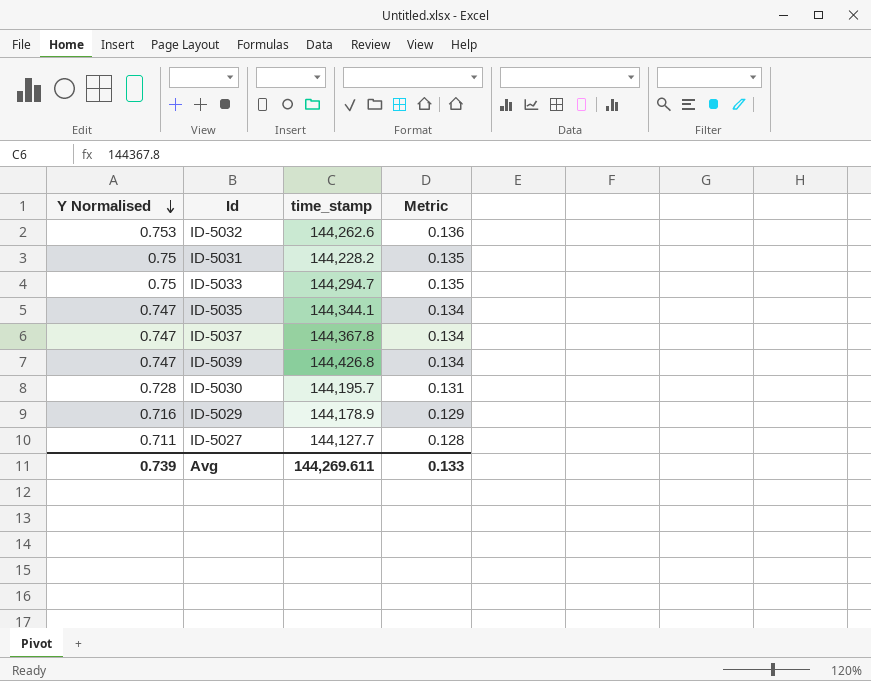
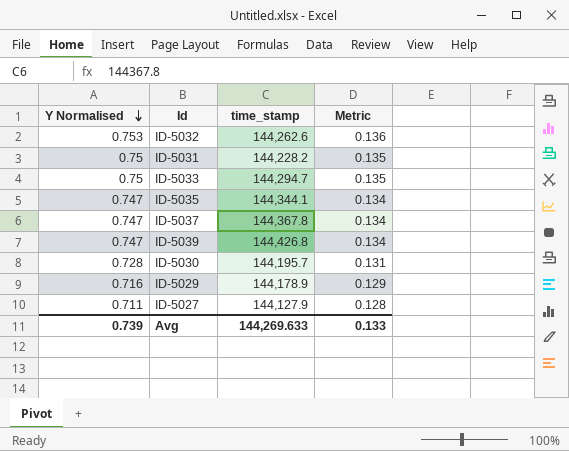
ID-5027 | time_stamp: 144,127.7 -> 144,127.9
Avg | time_stamp: 144,269.611 -> 144,269.633

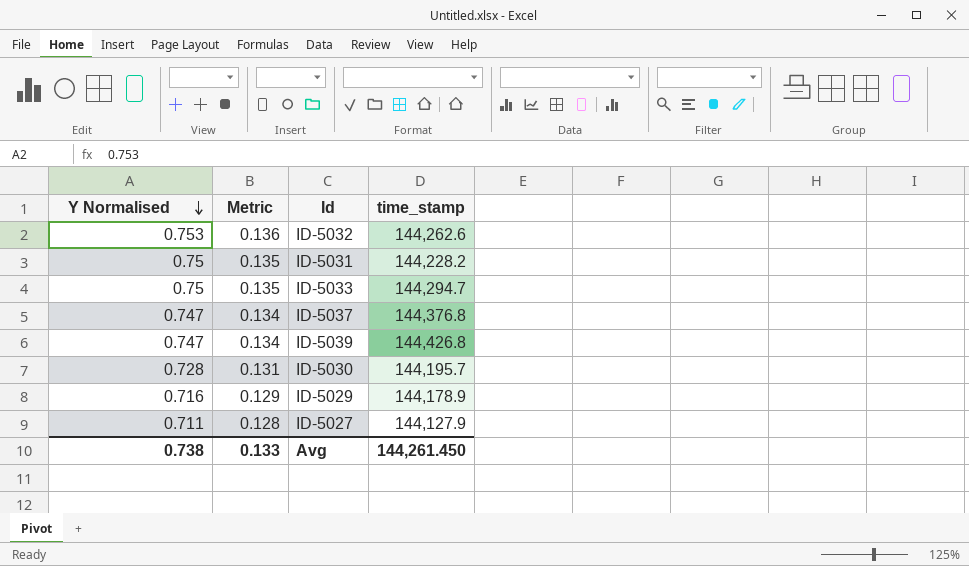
column Metric | position: 4 -> 2
row ID-5035: 0.747 | 144,344.1 | 0.134 -> none
ID-5037 | time_stamp: 144,367.8 -> 144,376.8
Avg | Y Normalised: 0.739 -> 0.738
Avg | time_stamp: 144,269.633 -> 144,261.450

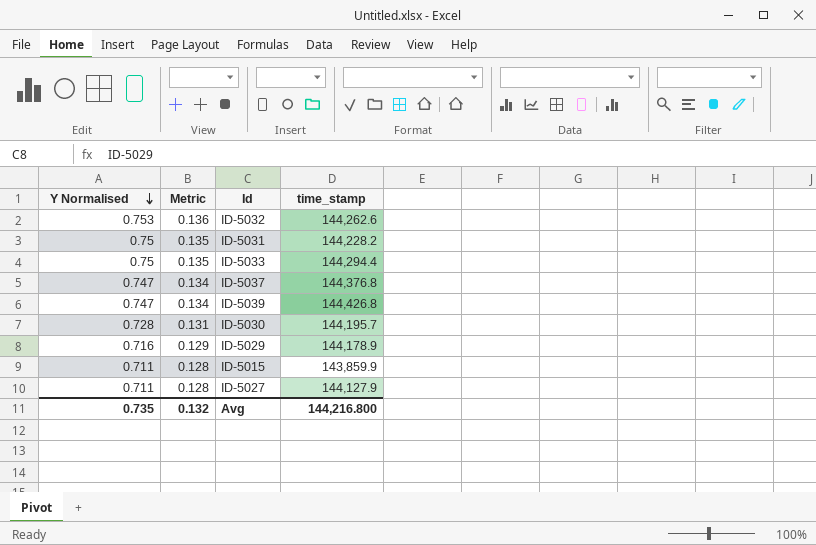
ID-5033 | time_stamp: 144,294.7 -> 144,294.4
row ID-5015: none -> 0.711 | 0.128 | 143,859.9
Avg | Y Normalised: 0.738 -> 0.735
Avg | Metric: 0.133 -> 0.132
Avg | time_stamp: 144,261.450 -> 144,216.800

